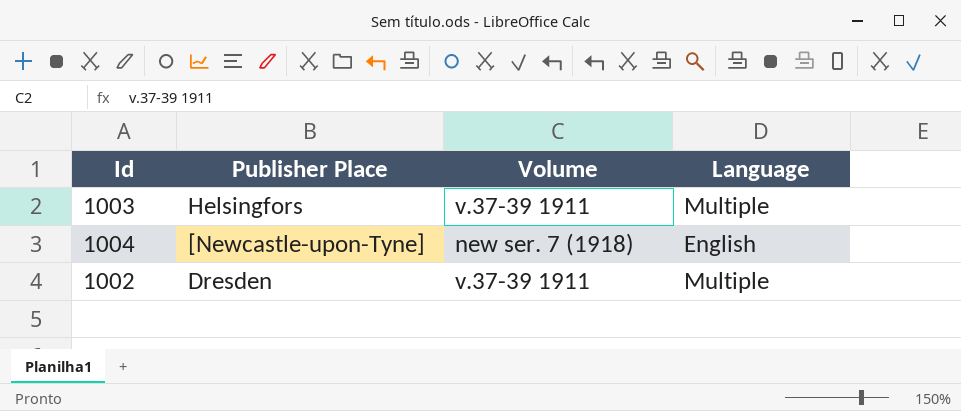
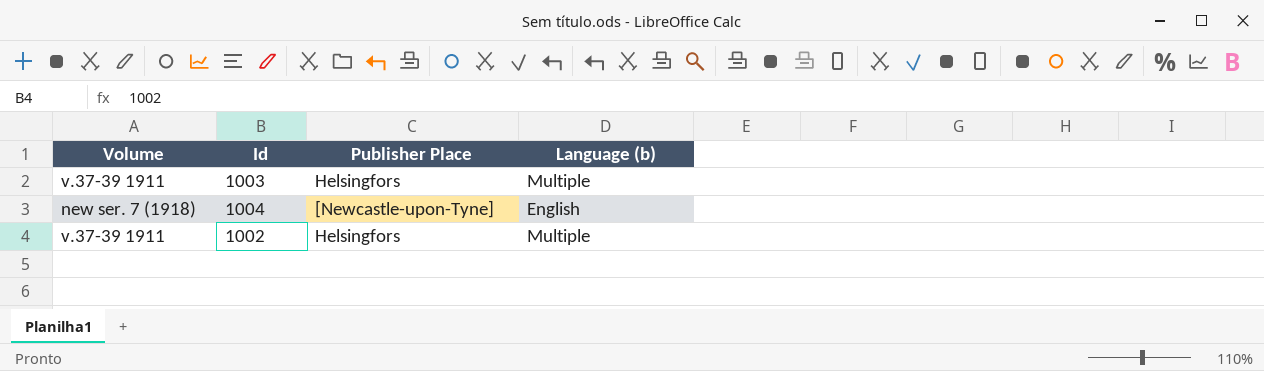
column Volume | position: 3 -> 1
column name: Language -> Language (b)
1002 | Publisher Place: Dresden -> Helsingfors

